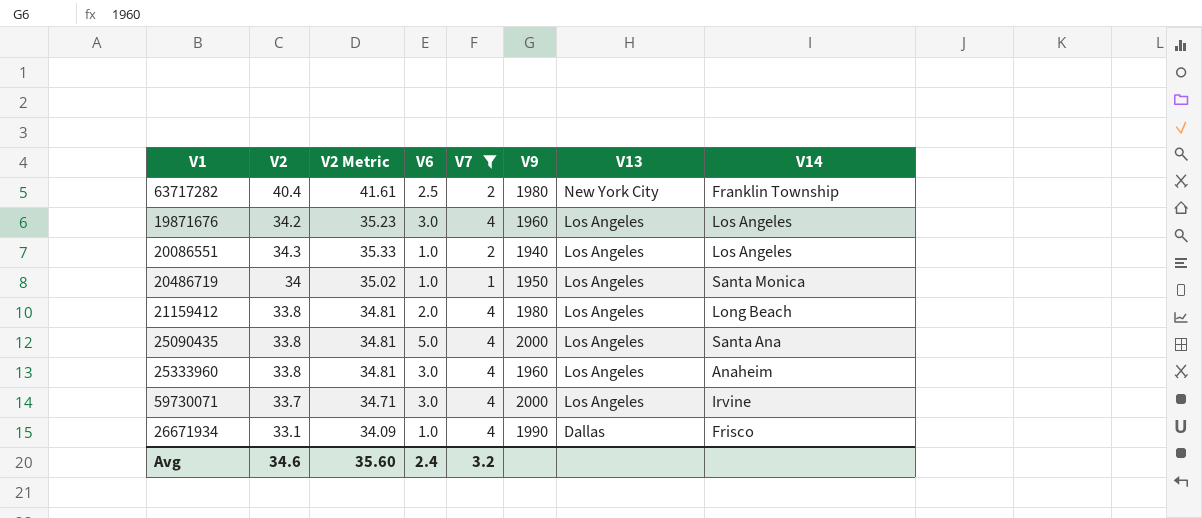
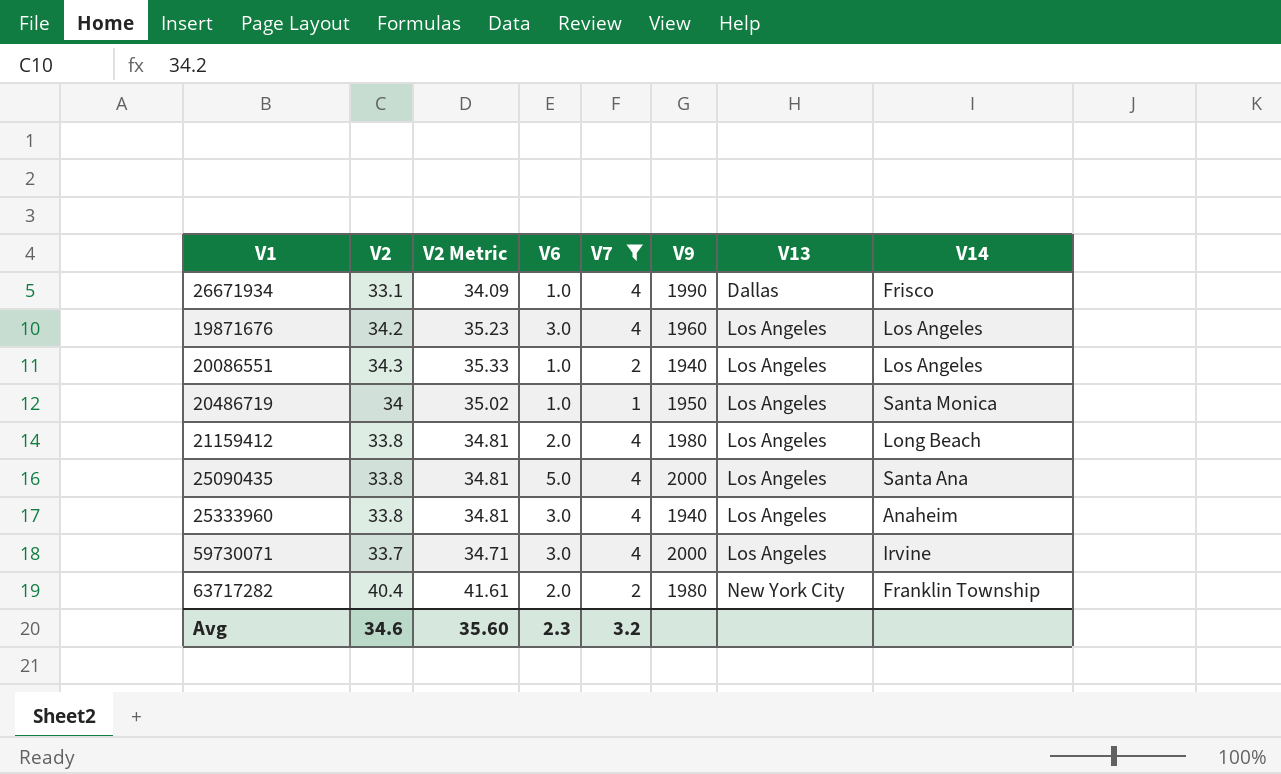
row order: V13 descending -> V13 ascending
25333960 | V9: 1960 -> 1940
63717282 | V6: 2.5 -> 2.0
Avg | V6: 2.4 -> 2.3

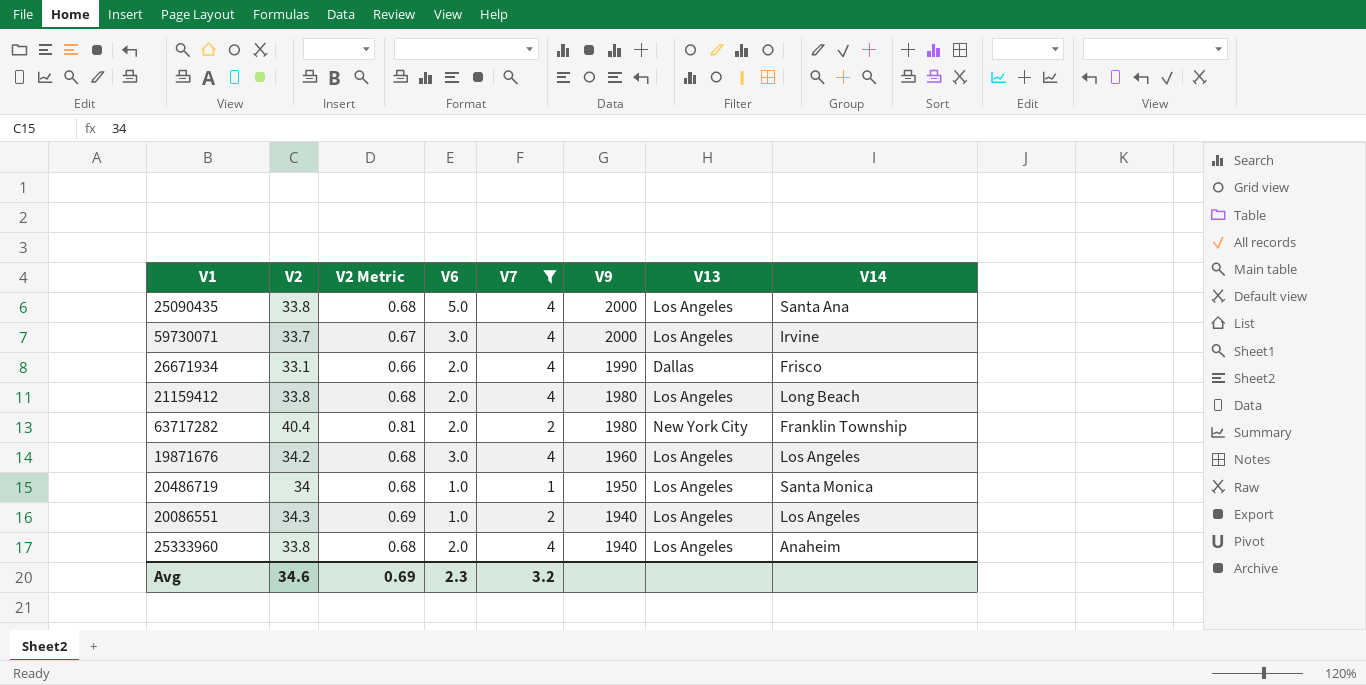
row order: V13 ascending -> V9 descending
column V2 Metric | formula: [V2] * 1.03 -> [V2] * 0.02
26671934 | V6: 1.0 -> 2.0
25333960 | V6: 3.0 -> 2.0
Avg | V2 Metric: 35.60 -> 0.69

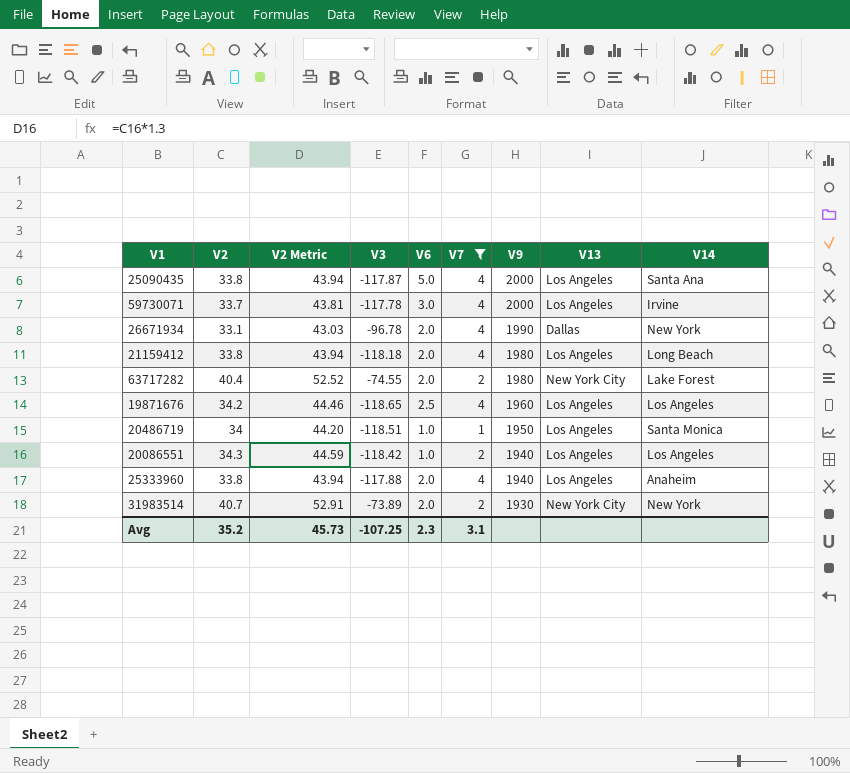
column V2 Metric | formula: [V2] * 0.02 -> [V2] * 1.3
column V3 | position: none -> 4
26671934 | V14: Frisco -> New York
63717282 | V14: Franklin Township -> Lake Forest
19871676 | V6: 3.0 -> 2.5
row 31983514: none -> 40.7 | 52.91 | -73.89 | 2.0 | 2 | 1930 | New York City | New York
Avg | V2: 34.6 -> 35.2
Avg | V2 Metric: 0.69 -> 45.73
Avg | V7: 3.2 -> 3.1

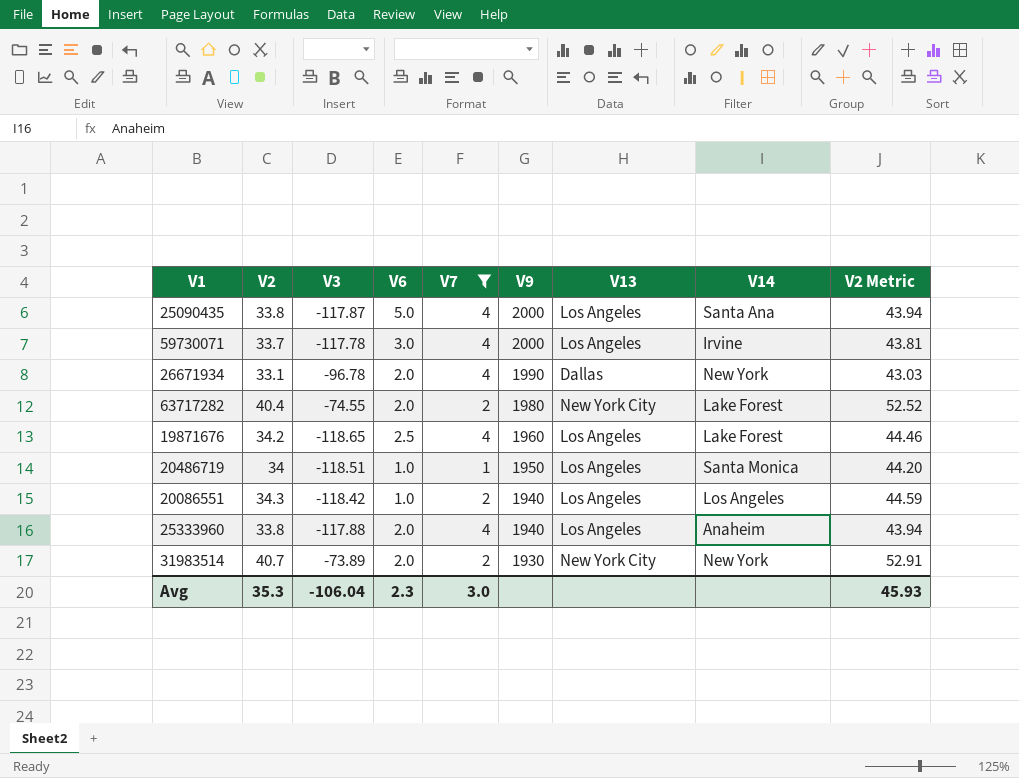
column V2 Metric | position: 3 -> 9
row 21159412: 33.8 | 43.94 | -118.18 | 2.0 | 4 | 1980 | Los Angeles | Long Beach -> none
19871676 | V14: Los Angeles -> Lake Forest
Avg | V2: 35.2 -> 35.3
Avg | V3: -107.25 -> -106.04
Avg | V7: 3.1 -> 3.0
Avg | V2 Metric: 45.73 -> 45.93

